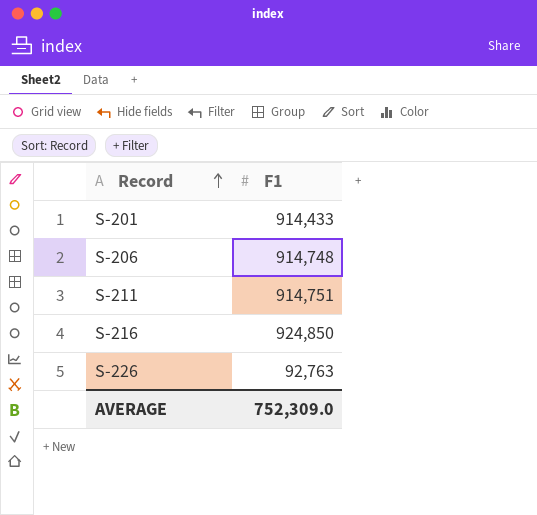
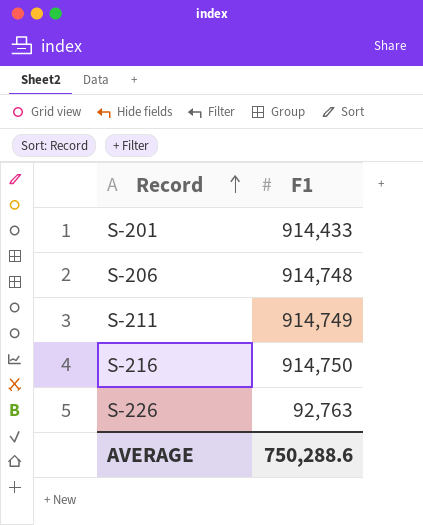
S-211 | F1: 914,751 -> 914,749
S-216 | F1: 924,850 -> 914,750
AVERAGE | F1: 752,309.0 -> 750,288.6

